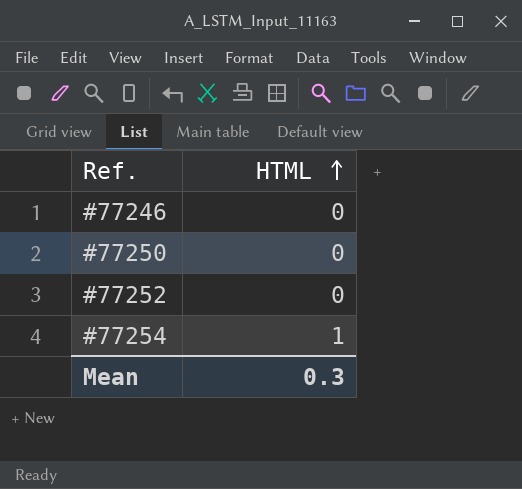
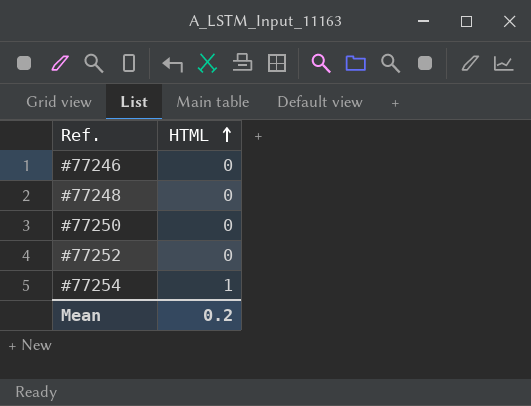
row #77248: none -> 0
Mean | HTML: 0.3 -> 0.2

